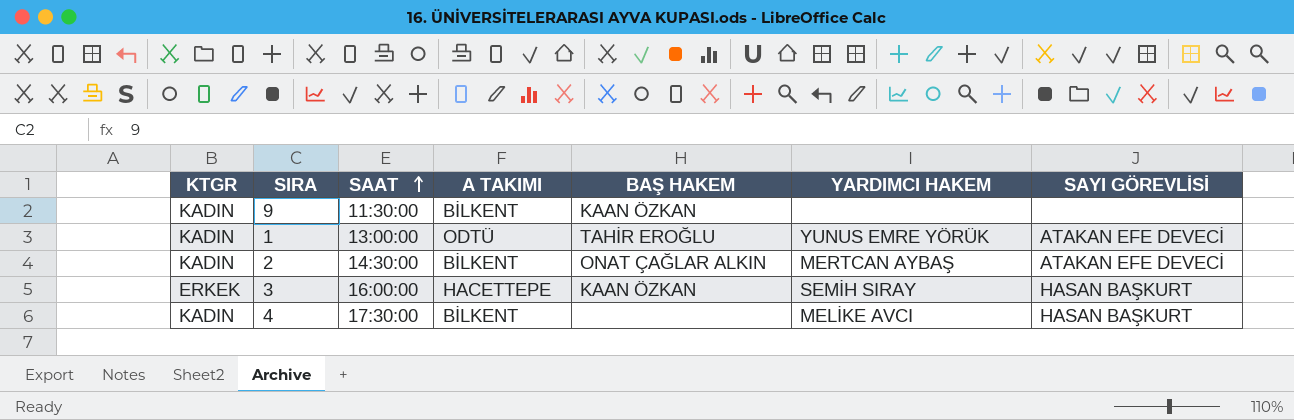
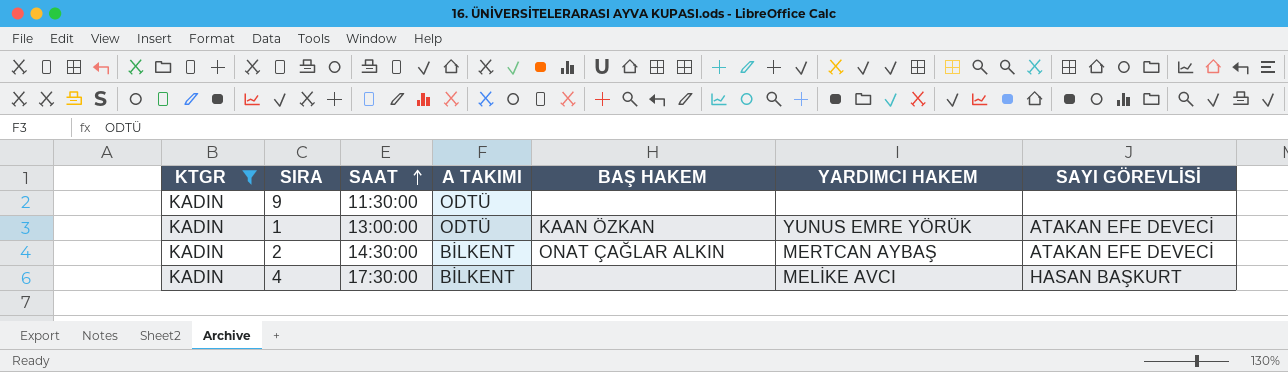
filter: none -> KTGR = KADIN
9 | A TAKIMI: BİLKENT -> ODTÜ
9 | BAŞ HAKEM: KAAN ÖZKAN -> none
1 | BAŞ HAKEM: TAHİR EROĞLU -> KAAN ÖZKAN

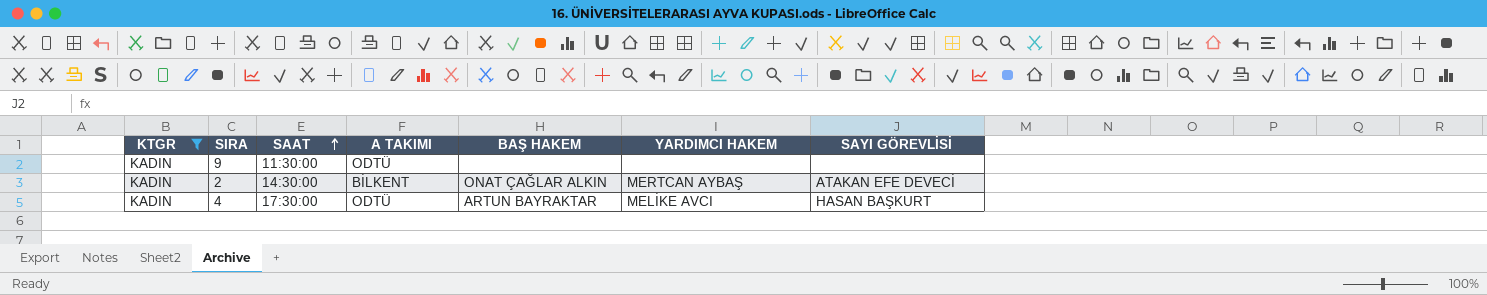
row 1: KADIN | 13:00:00 | ODTÜ | KAAN ÖZKAN | YUNUS EMRE YÖRÜK | ATAKAN EFE DEVECİ -> none
4 | A TAKIMI: BİLKENT -> ODTÜ
4 | BAŞ HAKEM: none -> ARTUN BAYRAKTAR

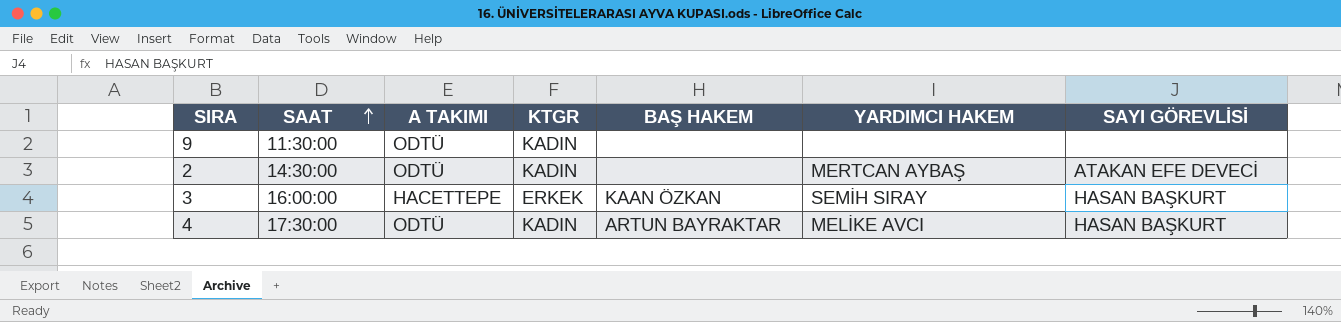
filter: KTGR = KADIN -> none
column KTGR | position: 1 -> 4
2 | A TAKIMI: BİLKENT -> ODTÜ
2 | BAŞ HAKEM: ONAT ÇAĞLAR ALKIN -> none

